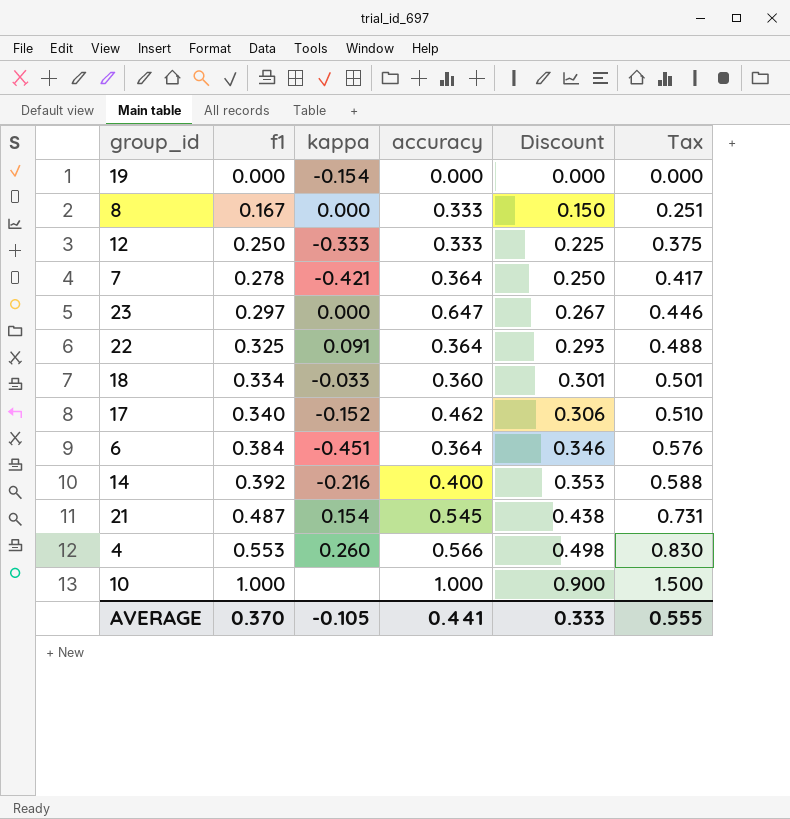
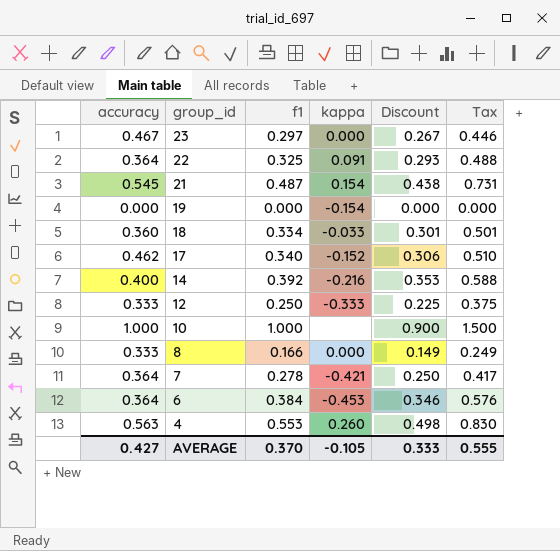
row order: f1 ascending -> group_id descending
column accuracy | position: 4 -> 1
23 | accuracy: 0.647 -> 0.467
8 | f1: 0.167 -> 0.166
8 | Discount: 0.150 -> 0.149
8 | Tax: 0.251 -> 0.249
6 | kappa: -0.451 -> -0.453
4 | accuracy: 0.566 -> 0.563
AVERAGE | accuracy: 0.441 -> 0.427

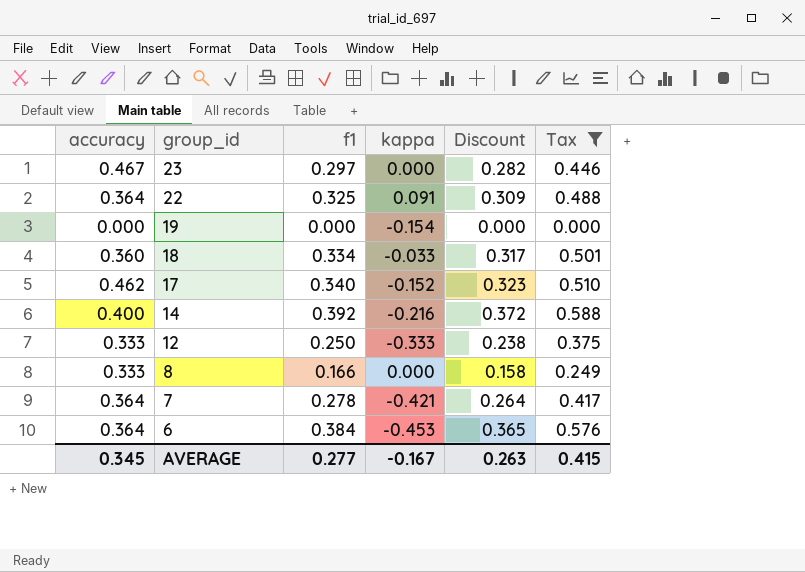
filter: none -> Tax <= 0.588
column Discount | formula: [f1] * 0.9 -> [f1] * 0.95
AVERAGE | accuracy: 0.427 -> 0.345
AVERAGE | f1: 0.370 -> 0.277
AVERAGE | kappa: -0.105 -> -0.167
AVERAGE | Discount: 0.333 -> 0.263
AVERAGE | Tax: 0.555 -> 0.415

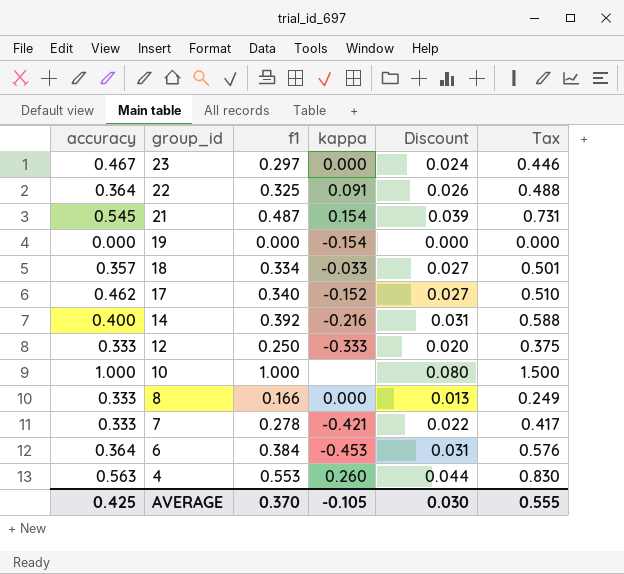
filter: Tax <= 0.588 -> none
column Discount | formula: [f1] * 0.95 -> [f1] * 0.08
18 | accuracy: 0.360 -> 0.357
7 | accuracy: 0.364 -> 0.333
AVERAGE | accuracy: 0.345 -> 0.425
AVERAGE | f1: 0.277 -> 0.370
AVERAGE | kappa: -0.167 -> -0.105
AVERAGE | Discount: 0.263 -> 0.030
AVERAGE | Tax: 0.415 -> 0.555

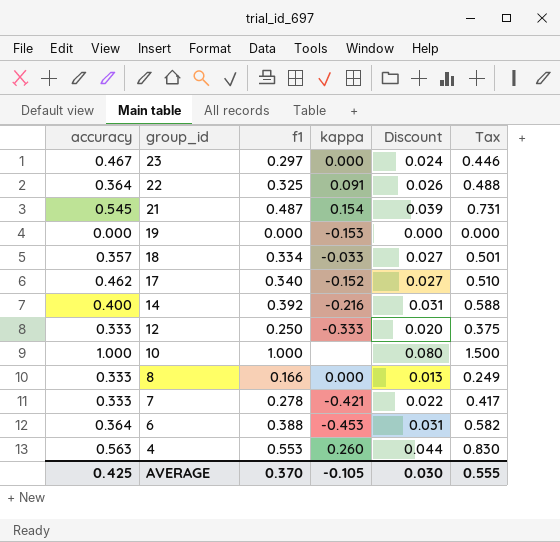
19 | kappa: -0.154 -> -0.153
6 | f1: 0.384 -> 0.388
6 | Tax: 0.576 -> 0.582

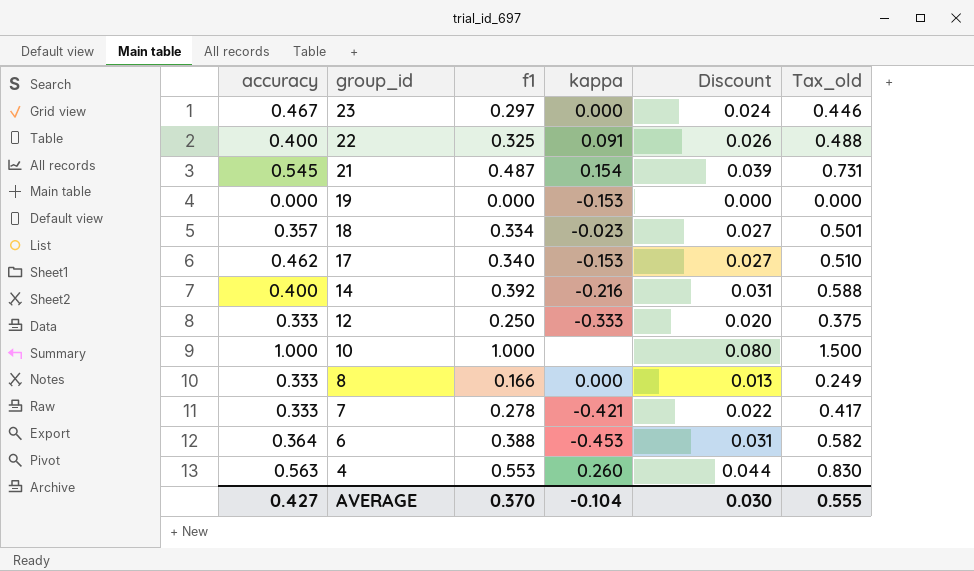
column name: Tax -> Tax_old
22 | accuracy: 0.364 -> 0.400
18 | kappa: -0.033 -> -0.023
17 | kappa: -0.152 -> -0.153
AVERAGE | accuracy: 0.425 -> 0.427
AVERAGE | kappa: -0.105 -> -0.104

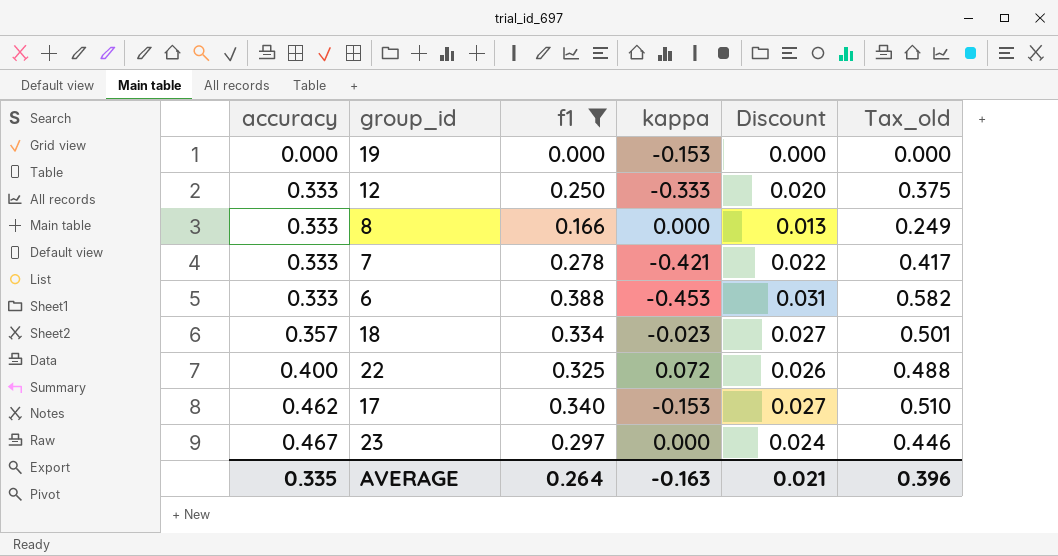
filter: none -> f1 <= 0.388
row order: group_id descending -> accuracy ascending
6 | accuracy: 0.364 -> 0.333
22 | kappa: 0.091 -> 0.072
AVERAGE | accuracy: 0.427 -> 0.335
AVERAGE | f1: 0.370 -> 0.264
AVERAGE | kappa: -0.104 -> -0.163
AVERAGE | Discount: 0.030 -> 0.021
AVERAGE | Tax_old: 0.555 -> 0.396

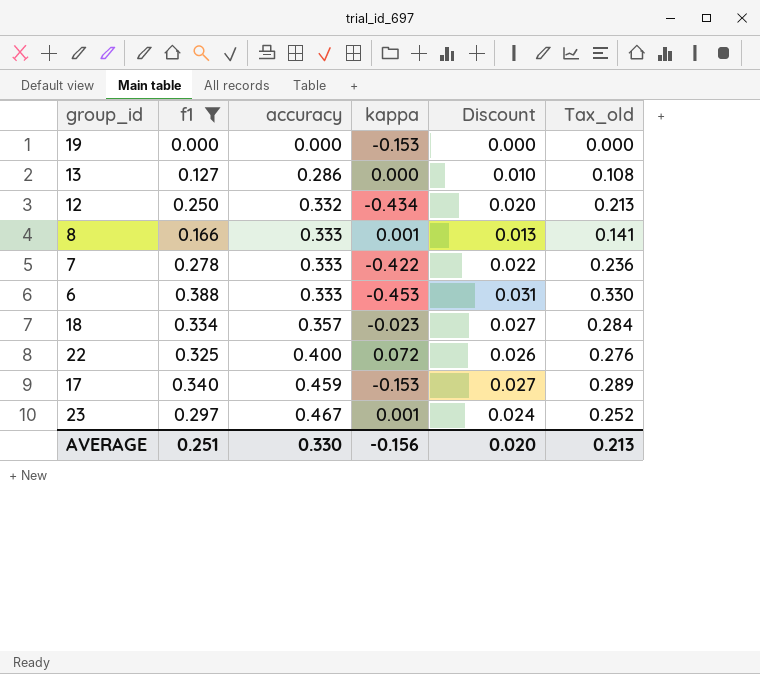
column accuracy | position: 1 -> 3
column Tax_old | formula: [f1] * 1.5 -> [f1] * 0.85
row 13: none -> 0.127 | 0.286 | 0.000 | 0.010 | 0.108
12 | accuracy: 0.333 -> 0.332
12 | kappa: -0.333 -> -0.434
8 | kappa: 0.000 -> 0.001
7 | kappa: -0.421 -> -0.422
17 | accuracy: 0.462 -> 0.459
23 | kappa: 0.000 -> 0.001
AVERAGE | f1: 0.264 -> 0.251
AVERAGE | accuracy: 0.335 -> 0.330
AVERAGE | kappa: -0.163 -> -0.156
AVERAGE | Discount: 0.021 -> 0.020
AVERAGE | Tax_old: 0.396 -> 0.213

